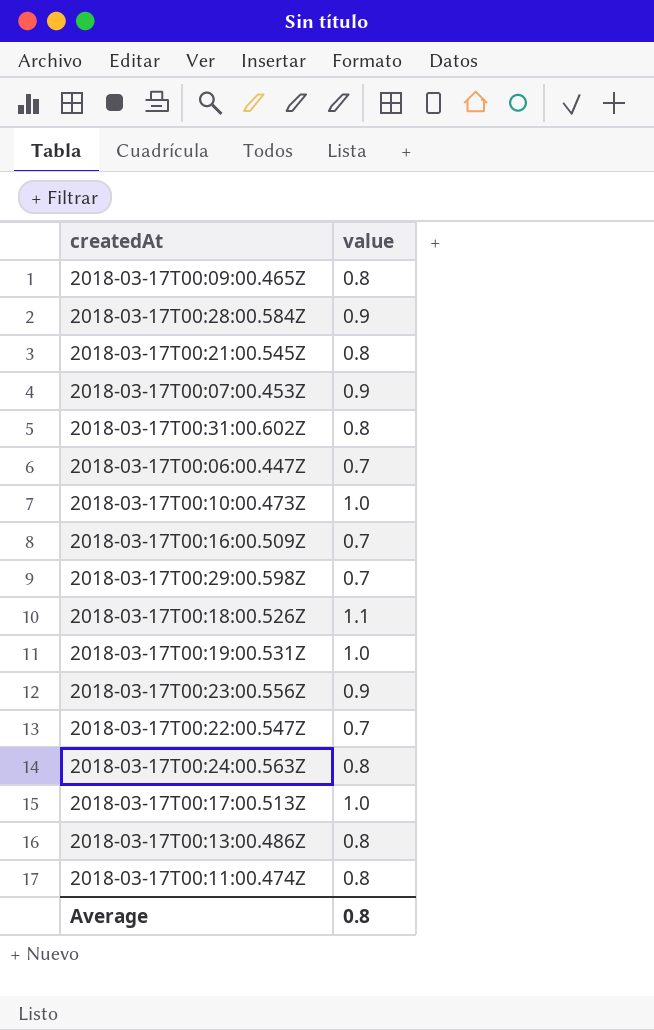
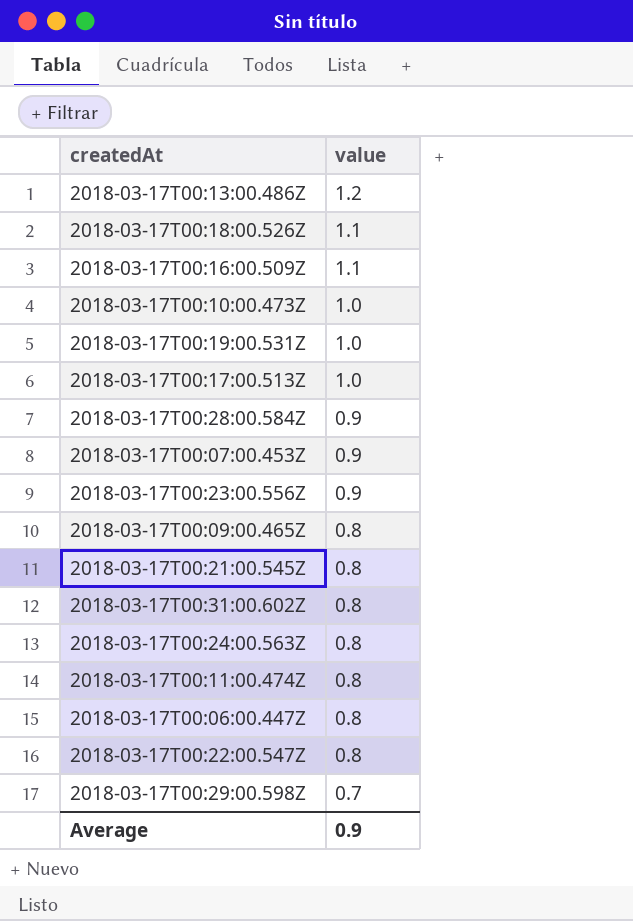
row order: none -> value descending
2018-03-17T00:13:00.486Z | value: 0.8 -> 1.2
2018-03-17T00:16:00.509Z | value: 0.7 -> 1.1
2018-03-17T00:06:00.447Z | value: 0.7 -> 0.8
2018-03-17T00:22:00.547Z | value: 0.7 -> 0.8
Average | value: 0.8 -> 0.9

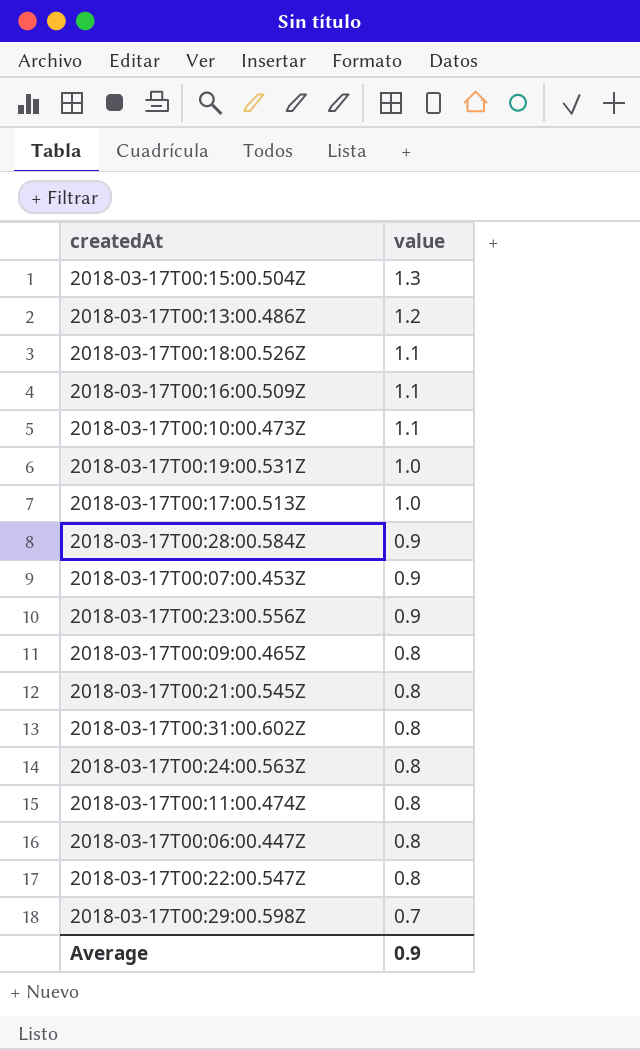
row 2018-03-17T00:15:00.504Z: none -> 1.3
2018-03-17T00:10:00.473Z | value: 1.0 -> 1.1

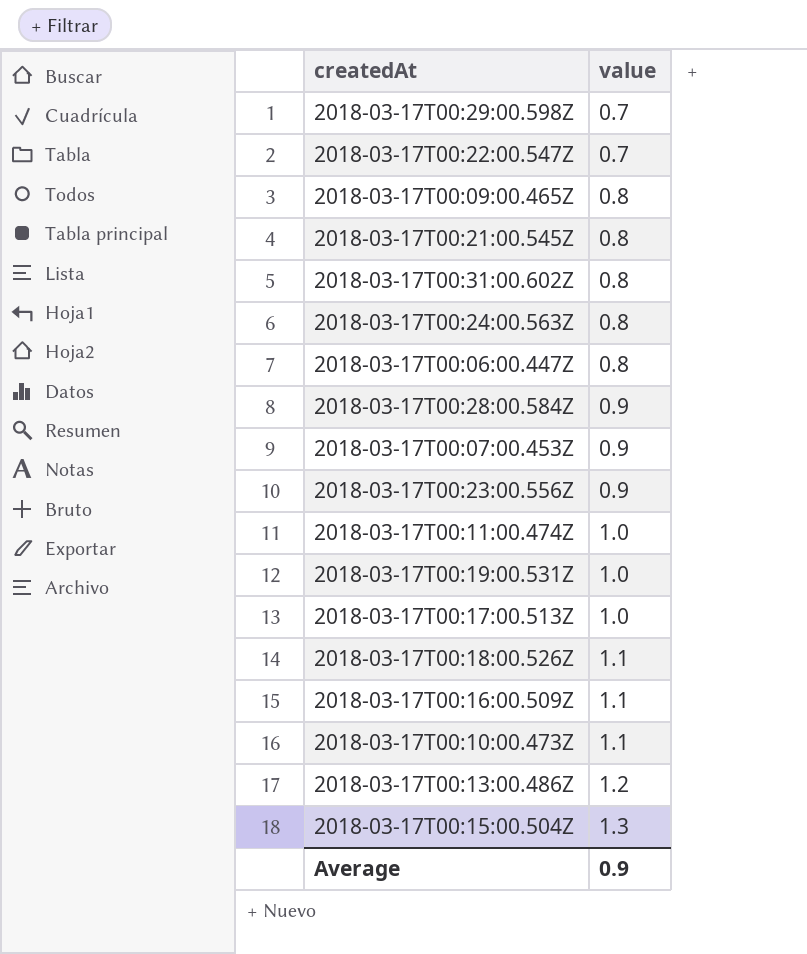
row order: value descending -> value ascending
2018-03-17T00:22:00.547Z | value: 0.8 -> 0.7
2018-03-17T00:11:00.474Z | value: 0.8 -> 1.0

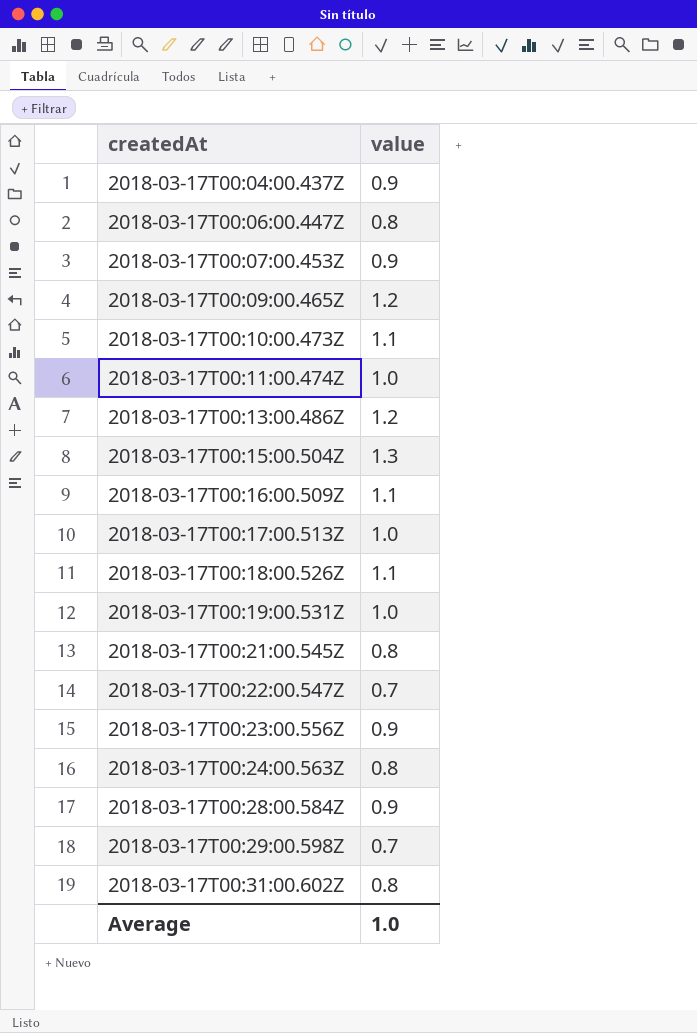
row order: value ascending -> createdAt ascending
row 2018-03-17T00:04:00.437Z: none -> 0.9
2018-03-17T00:09:00.465Z | value: 0.8 -> 1.2
Average | value: 0.9 -> 1.0

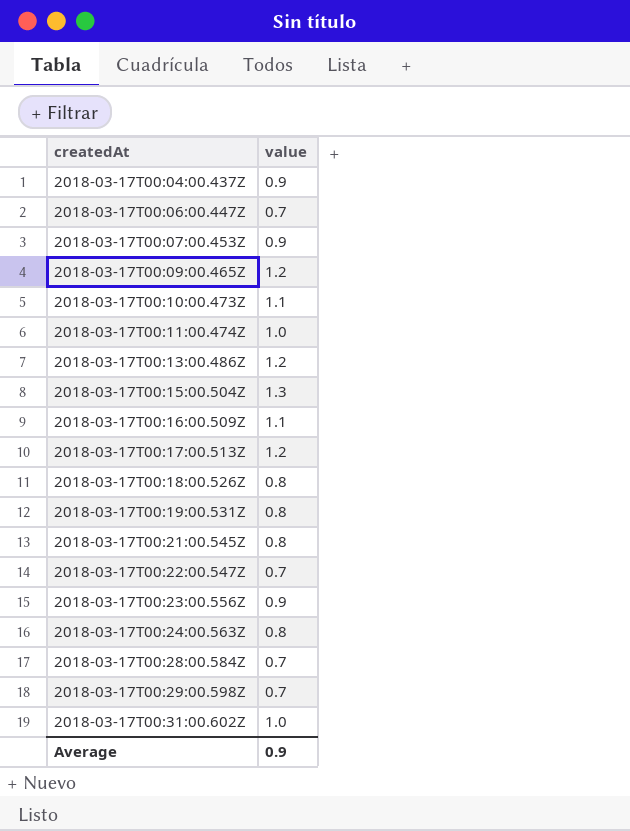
2018-03-17T00:06:00.447Z | value: 0.8 -> 0.7
2018-03-17T00:17:00.513Z | value: 1.0 -> 1.2
2018-03-17T00:18:00.526Z | value: 1.1 -> 0.8
2018-03-17T00:19:00.531Z | value: 1.0 -> 0.8
2018-03-17T00:28:00.584Z | value: 0.9 -> 0.7
2018-03-17T00:31:00.602Z | value: 0.8 -> 1.0
Average | value: 1.0 -> 0.9

